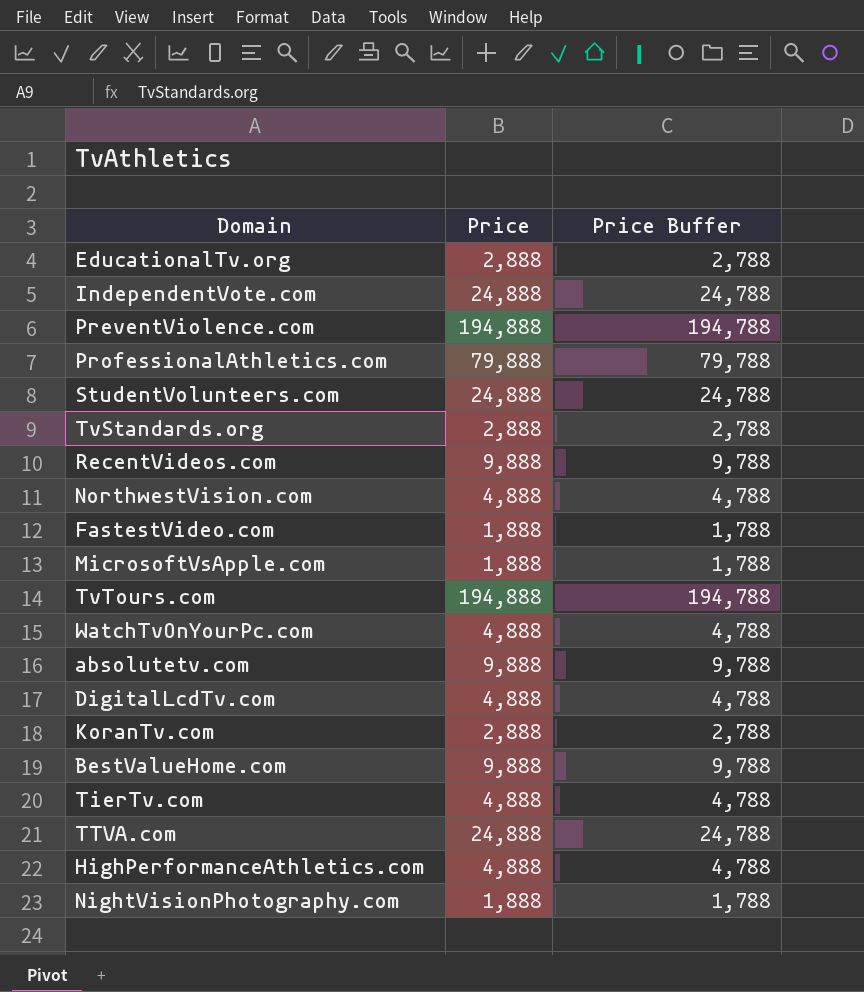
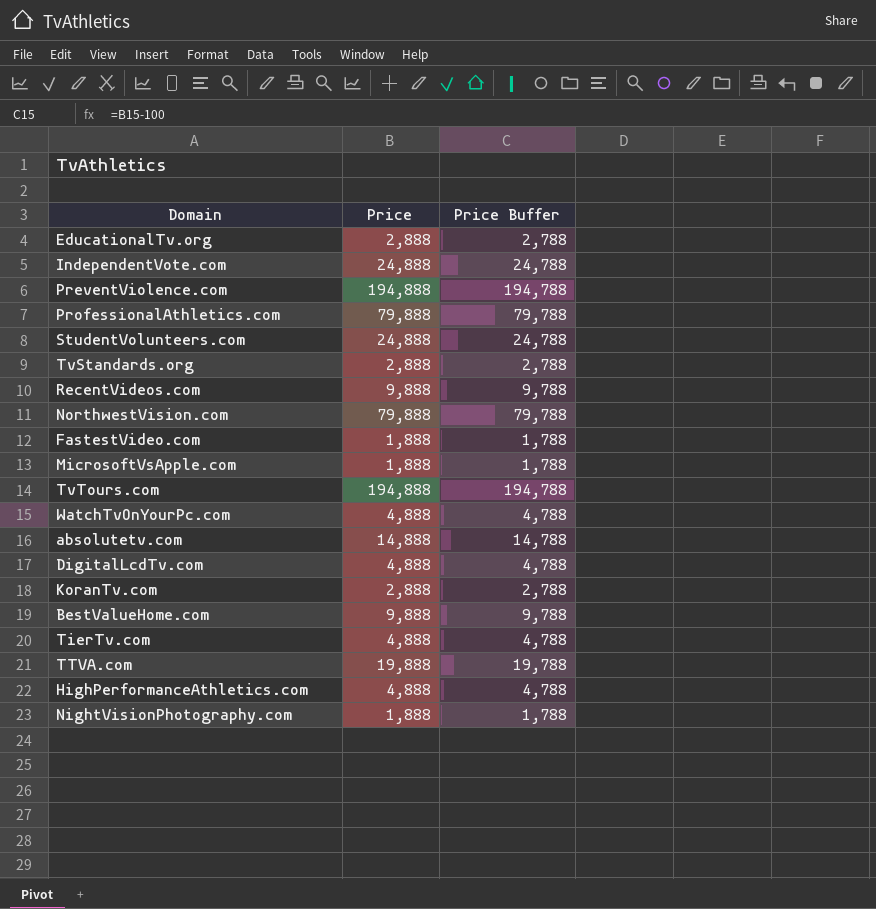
NorthwestVision.com | Price: 4,888 -> 79,888
NorthwestVision.com | Price Buffer: 4,788 -> 79,788
absolutetv.com | Price: 9,888 -> 14,888
absolutetv.com | Price Buffer: 9,788 -> 14,788
TTVA.com | Price: 24,888 -> 19,888
TTVA.com | Price Buffer: 24,788 -> 19,788

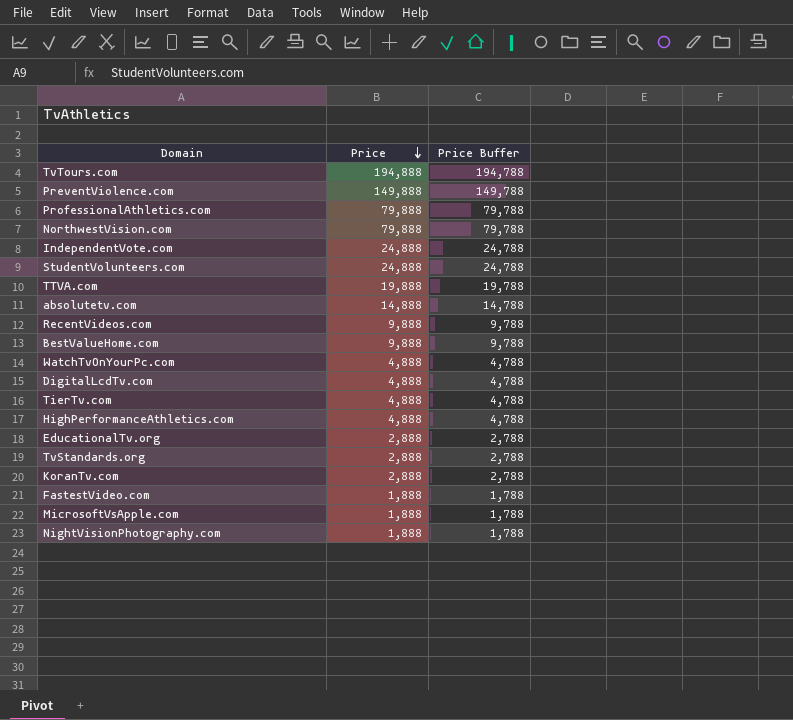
row order: none -> Price descending
PreventViolence.com | Price: 194,888 -> 149,888
PreventViolence.com | Price Buffer: 194,788 -> 149,788

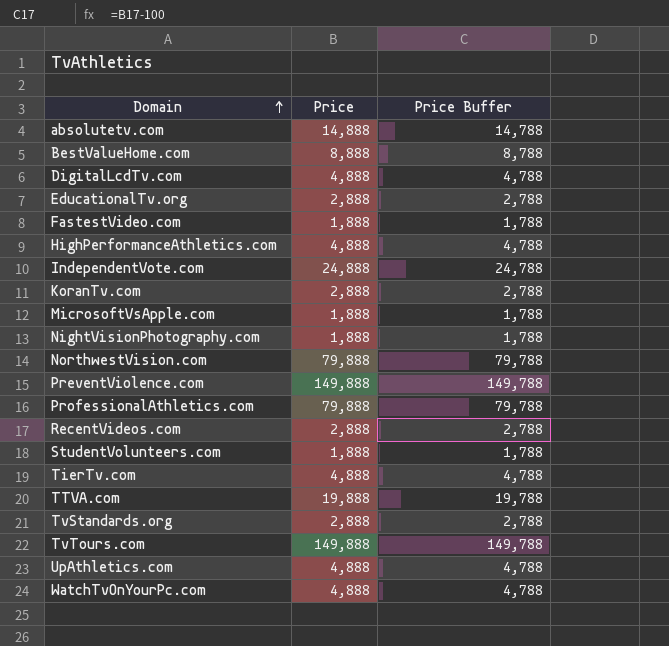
row order: Price descending -> Domain ascending
BestValueHome.com | Price: 9,888 -> 8,888
BestValueHome.com | Price Buffer: 9,788 -> 8,788
RecentVideos.com | Price: 9,888 -> 2,888
RecentVideos.com | Price Buffer: 9,788 -> 2,788
StudentVolunteers.com | Price: 24,888 -> 1,888
StudentVolunteers.com | Price Buffer: 24,788 -> 1,788
TvTours.com | Price: 194,888 -> 149,888
TvTours.com | Price Buffer: 194,788 -> 149,788
row UpAthletics.com: none -> 4,888 | 4,788

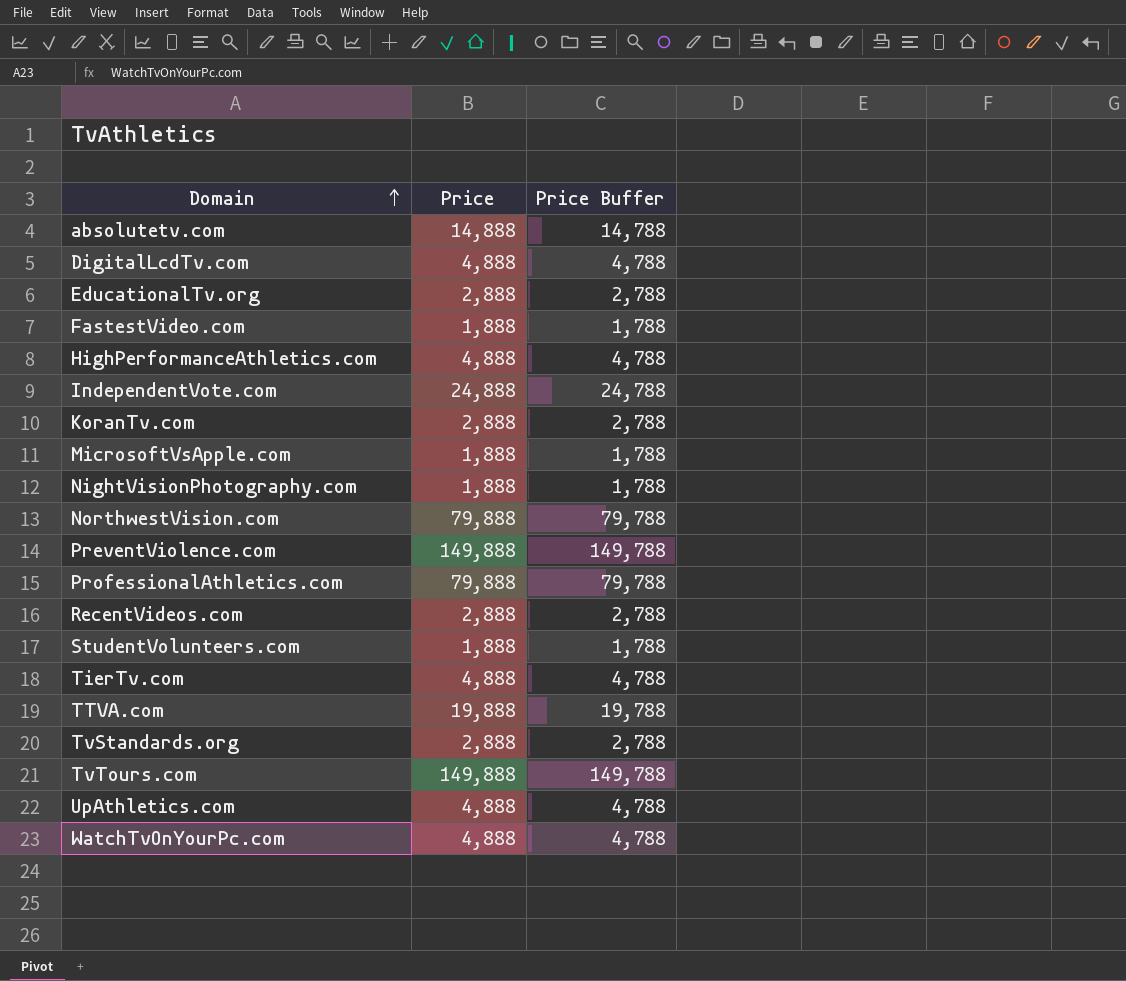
row BestValueHome.com: 8,888 | 8,788 -> none

